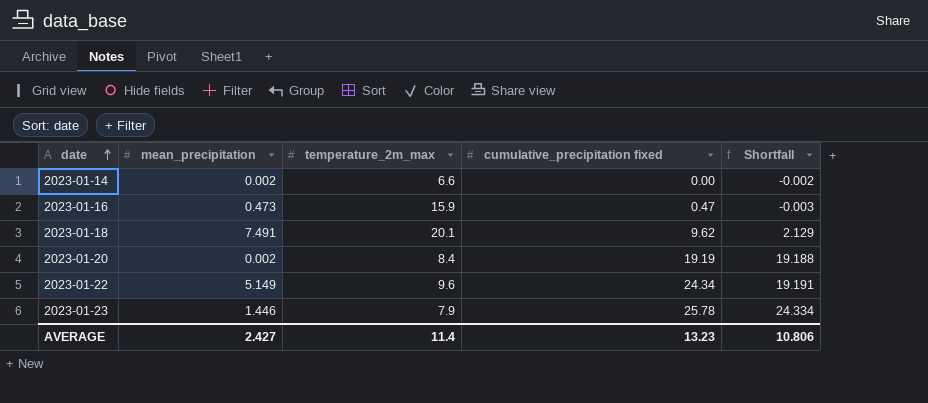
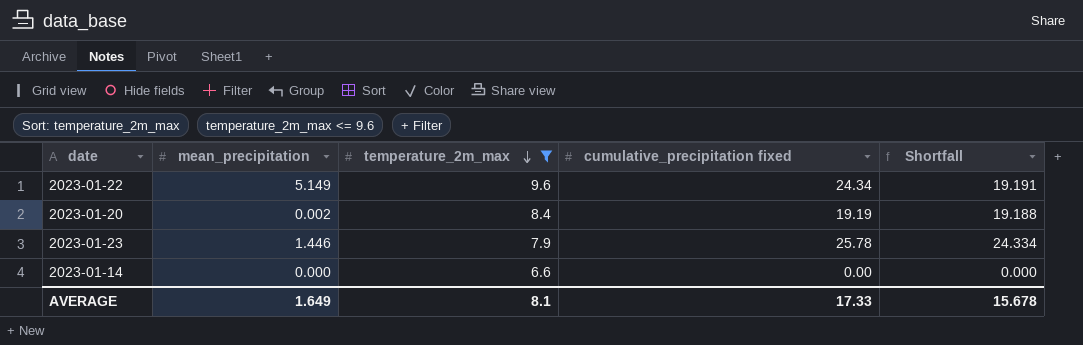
filter: none -> temperature_2m_max <= 9.6
row order: date ascending -> temperature_2m_max descending
2023-01-14 | mean_precipitation: 0.002 -> 0.000
2023-01-14 | Shortfall: -0.002 -> 0.000
AVERAGE | mean_precipitation: 2.427 -> 1.649
AVERAGE | temperature_2m_max: 11.4 -> 8.1
AVERAGE | cumulative_precipitation fixed: 13.23 -> 17.33
AVERAGE | Shortfall: 10.806 -> 15.678

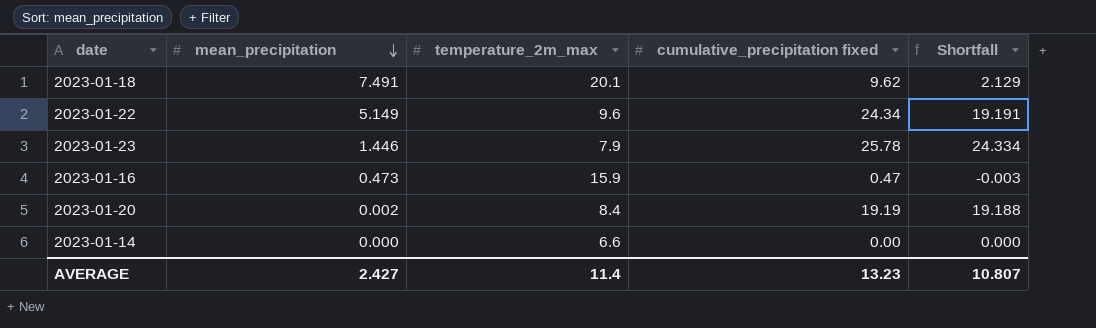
filter: temperature_2m_max <= 9.6 -> none
row order: temperature_2m_max descending -> mean_precipitation descending
AVERAGE | mean_precipitation: 1.649 -> 2.427
AVERAGE | temperature_2m_max: 8.1 -> 11.4
AVERAGE | cumulative_precipitation fixed: 17.33 -> 13.23
AVERAGE | Shortfall: 15.678 -> 10.807

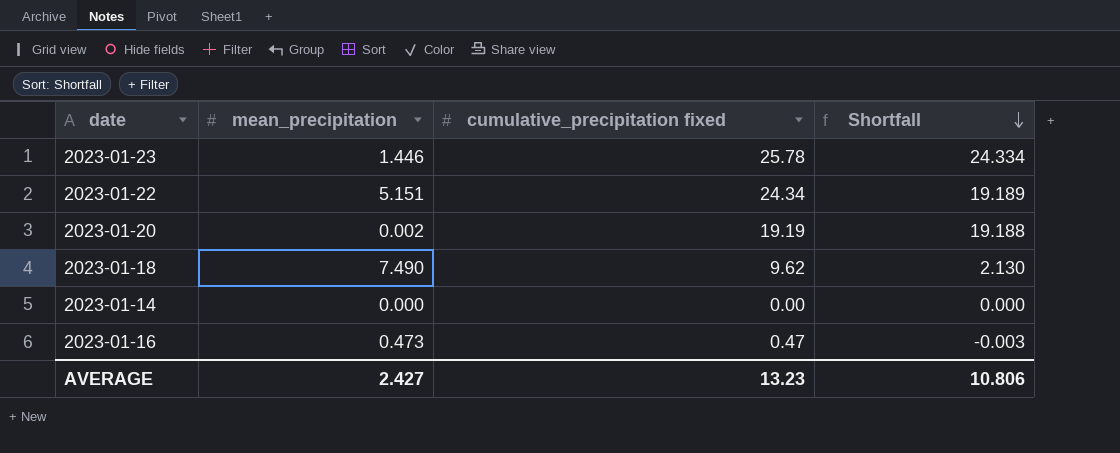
row order: mean_precipitation descending -> Shortfall descending
column temperature_2m_max | position: 3 -> none
2023-01-22 | mean_precipitation: 5.149 -> 5.151
2023-01-22 | Shortfall: 19.191 -> 19.189
2023-01-18 | mean_precipitation: 7.491 -> 7.490
2023-01-18 | Shortfall: 2.129 -> 2.130
AVERAGE | Shortfall: 10.807 -> 10.806

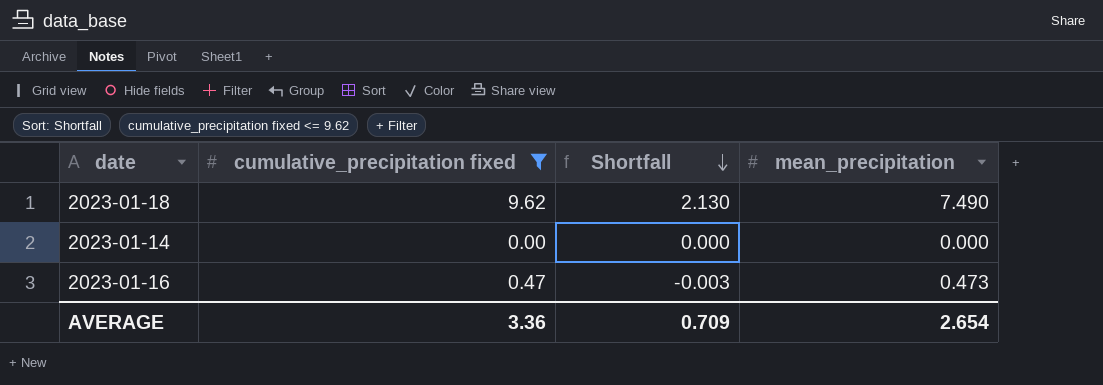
filter: none -> cumulative_precipitation fixed <= 9.62
column mean_precipitation | position: 2 -> 4
AVERAGE | cumulative_precipitation fixed: 13.23 -> 3.36
AVERAGE | Shortfall: 10.806 -> 0.709
AVERAGE | mean_precipitation: 2.427 -> 2.654

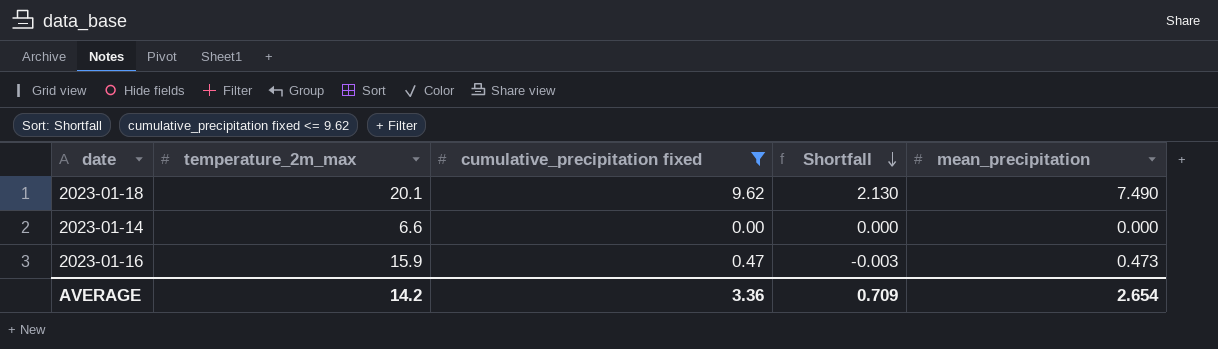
column temperature_2m_max | position: none -> 2

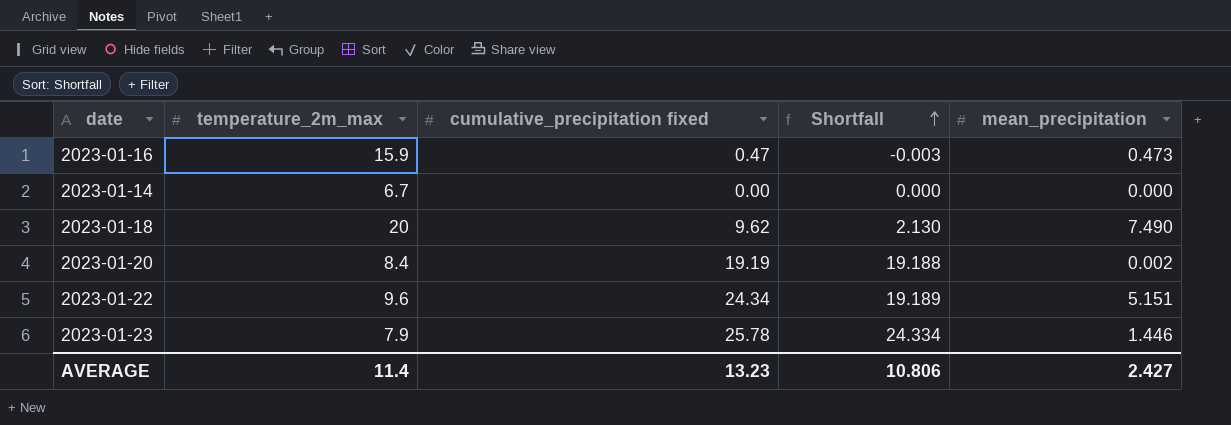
filter: cumulative_precipitation fixed <= 9.62 -> none
row order: Shortfall descending -> Shortfall ascending
2023-01-14 | temperature_2m_max: 6.6 -> 6.7
2023-01-18 | temperature_2m_max: 20.1 -> 20
AVERAGE | temperature_2m_max: 14.2 -> 11.4
AVERAGE | cumulative_precipitation fixed: 3.36 -> 13.23
AVERAGE | Shortfall: 0.709 -> 10.806
AVERAGE | mean_precipitation: 2.654 -> 2.427

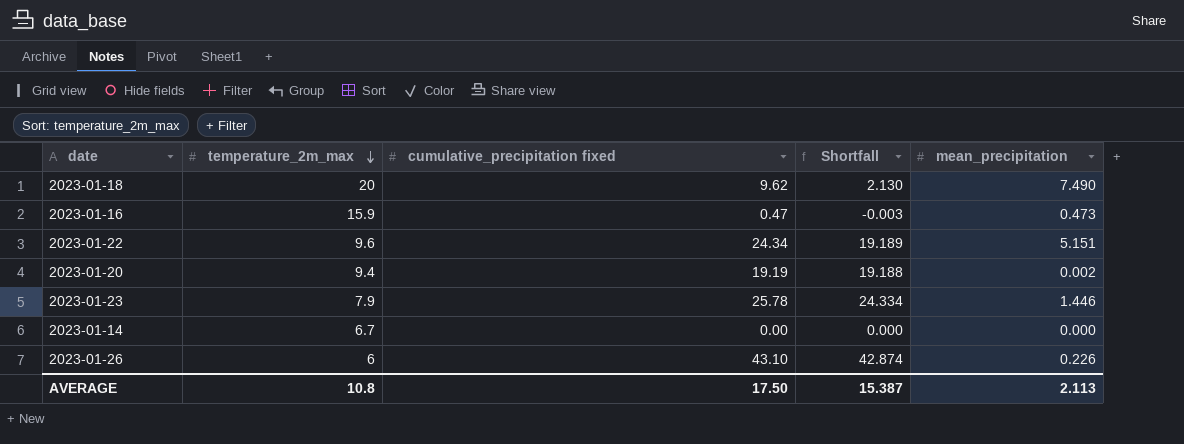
row order: Shortfall ascending -> temperature_2m_max descending
2023-01-20 | temperature_2m_max: 8.4 -> 9.4
row 2023-01-26: none -> 6 | 43.10 | 42.874 | 0.226
AVERAGE | temperature_2m_max: 11.4 -> 10.8
AVERAGE | cumulative_precipitation fixed: 13.23 -> 17.50
AVERAGE | Shortfall: 10.806 -> 15.387
AVERAGE | mean_precipitation: 2.427 -> 2.113

